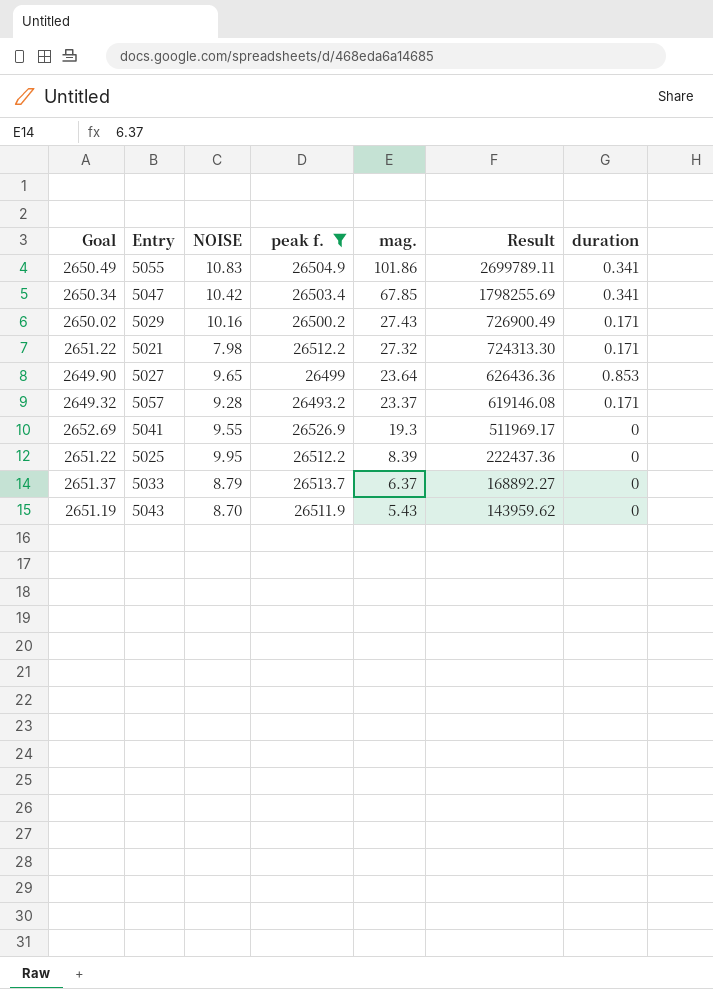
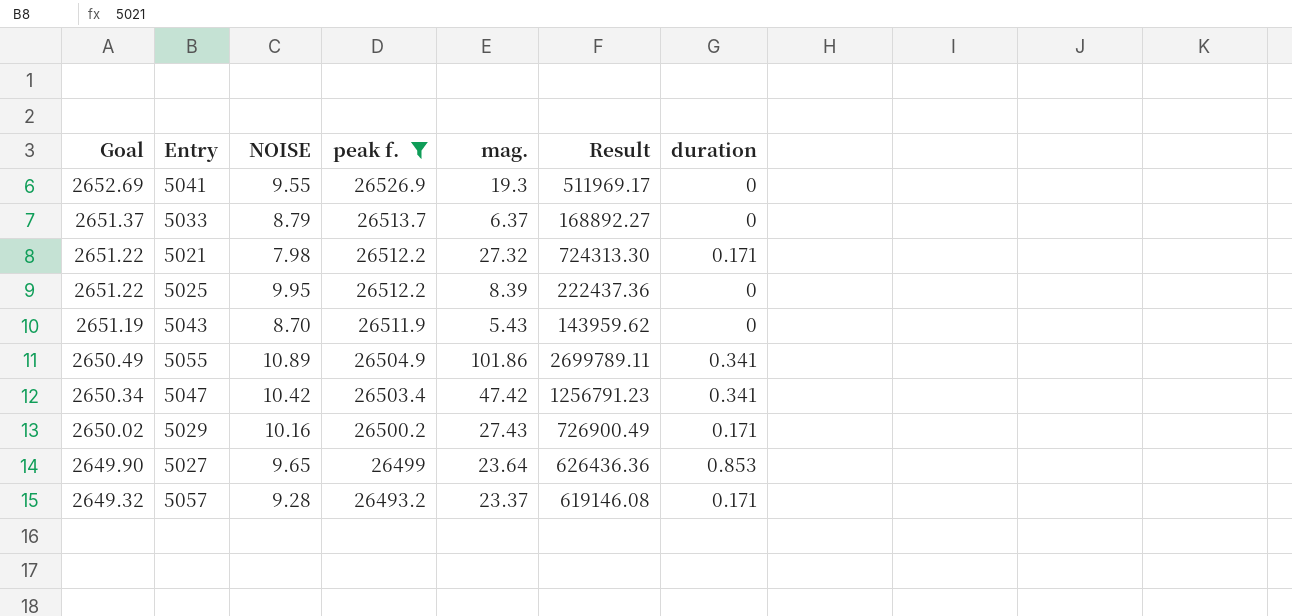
row order: mag. descending -> Goal descending
5055 | NOISE: 10.83 -> 10.89
5047 | mag.: 67.85 -> 47.42
5047 | Result: 1798255.69 -> 1256791.23

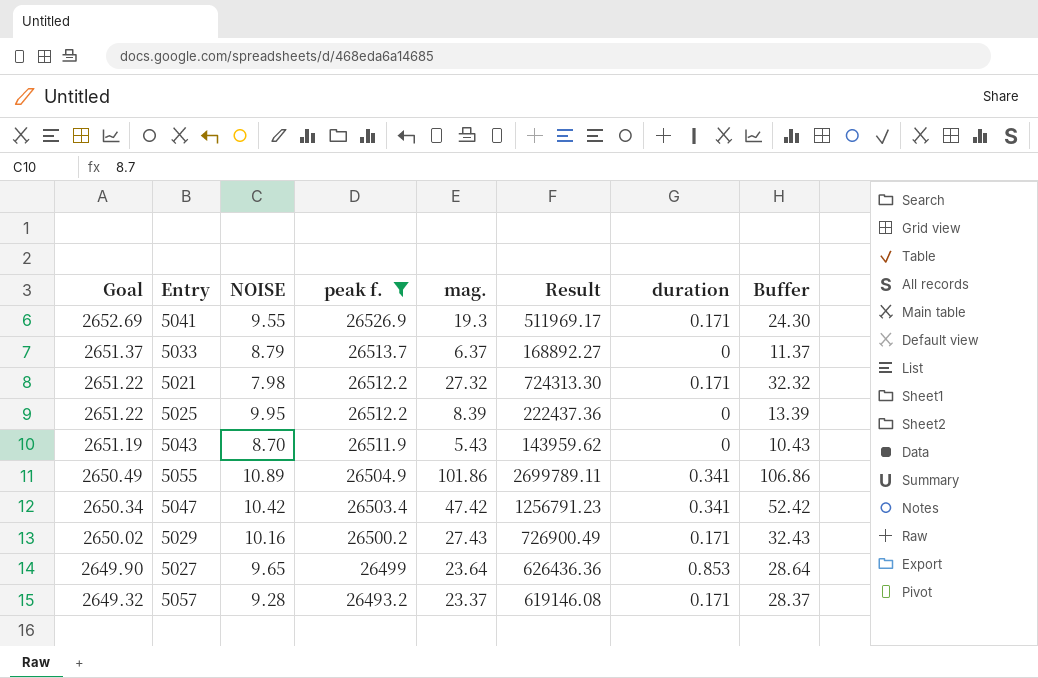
column Buffer | formula: none -> [mag.] + 5
5041 | duration: 0 -> 0.171

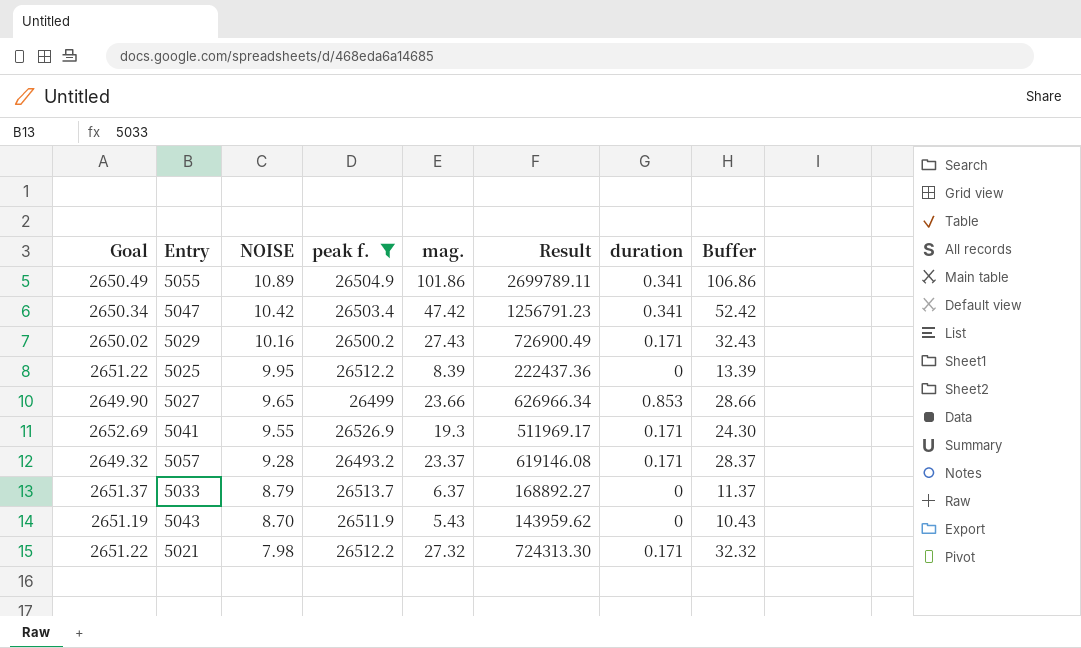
row order: Goal descending -> NOISE descending
5027 | mag.: 23.64 -> 23.66
5027 | Result: 626436.36 -> 626966.34
5027 | Buffer: 28.64 -> 28.66

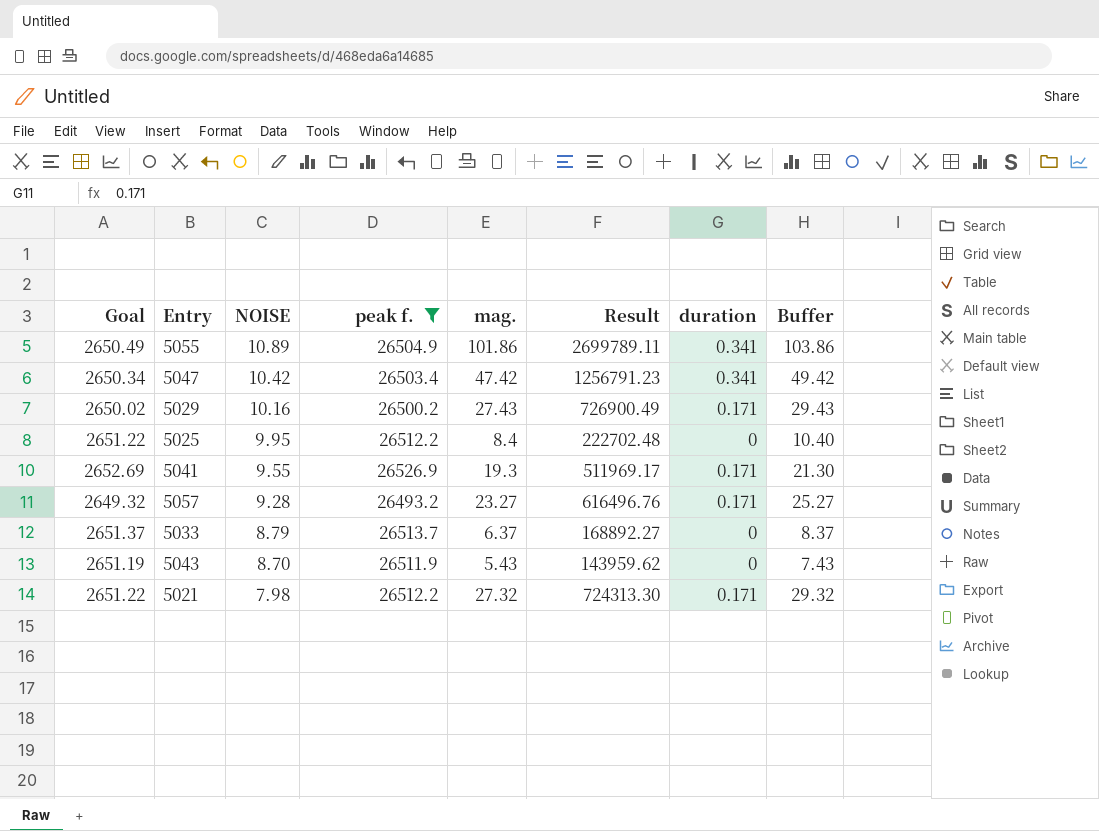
column Buffer | formula: [mag.] + 5 -> [mag.] + 2
row 5027: 2649.90 | 9.65 | 26499 | 23.66 | 626966.34 | 0.853 | 28.66 -> none
5025 | mag.: 8.39 -> 8.4
5025 | Result: 222437.36 -> 222702.48
5057 | mag.: 23.37 -> 23.27
5057 | Result: 619146.08 -> 616496.76

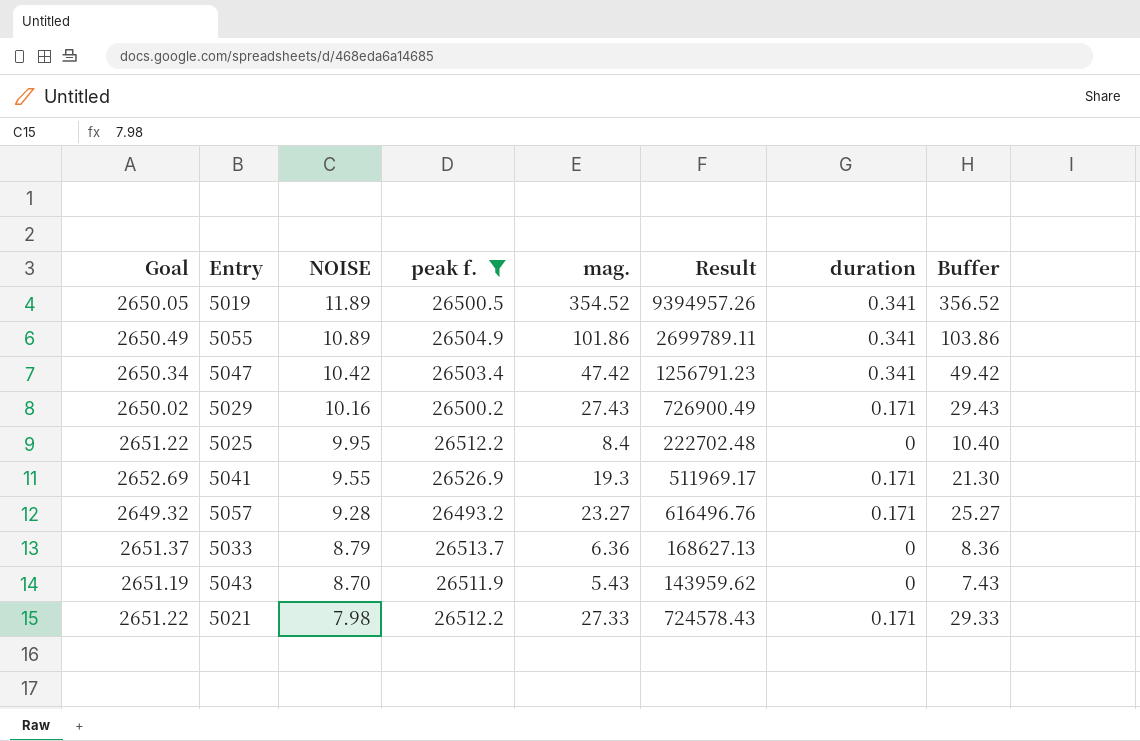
row 5019: none -> 2650.05 | 11.89 | 26500.5 | 354.52 | 9394957.26 | 0.341 | 356.52
5033 | mag.: 6.37 -> 6.36
5033 | Result: 168892.27 -> 168627.13
5033 | Buffer: 8.37 -> 8.36
5021 | mag.: 27.32 -> 27.33
5021 | Result: 724313.30 -> 724578.43
5021 | Buffer: 29.32 -> 29.33

